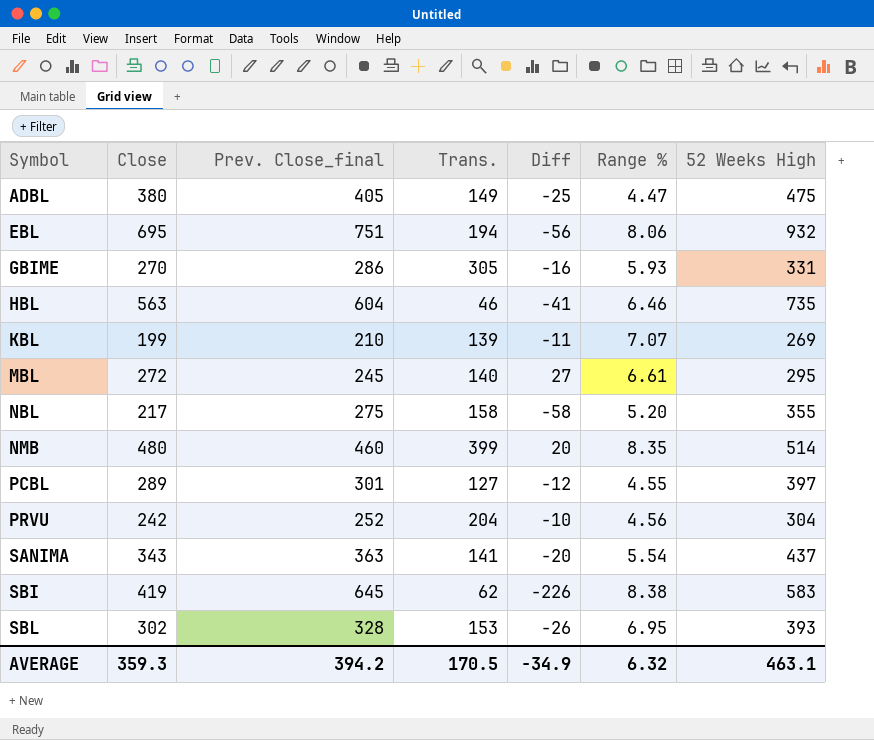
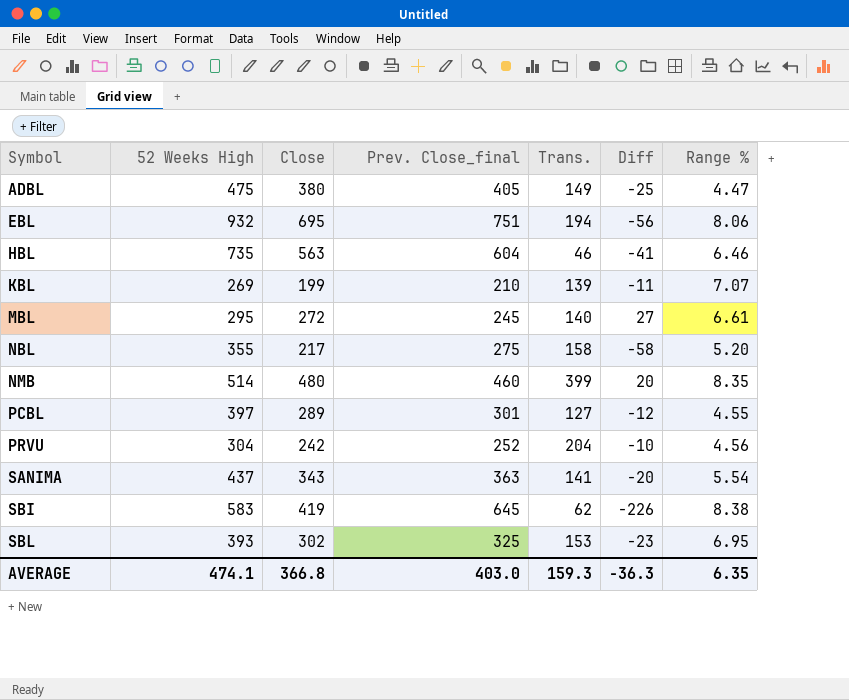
column 52 Weeks High | position: 7 -> 2
row GBIME: 270 | 286 | 305 | -16 | 5.93 | 331 -> none
SBL | Prev. Close_final: 328 -> 325
SBL | Diff: -26 -> -23
AVERAGE | 52 Weeks High: 463.1 -> 474.1
AVERAGE | Close: 359.3 -> 366.8
AVERAGE | Prev. Close_final: 394.2 -> 403.0
AVERAGE | Trans.: 170.5 -> 159.3
AVERAGE | Diff: -34.9 -> -36.3
AVERAGE | Range %: 6.32 -> 6.35

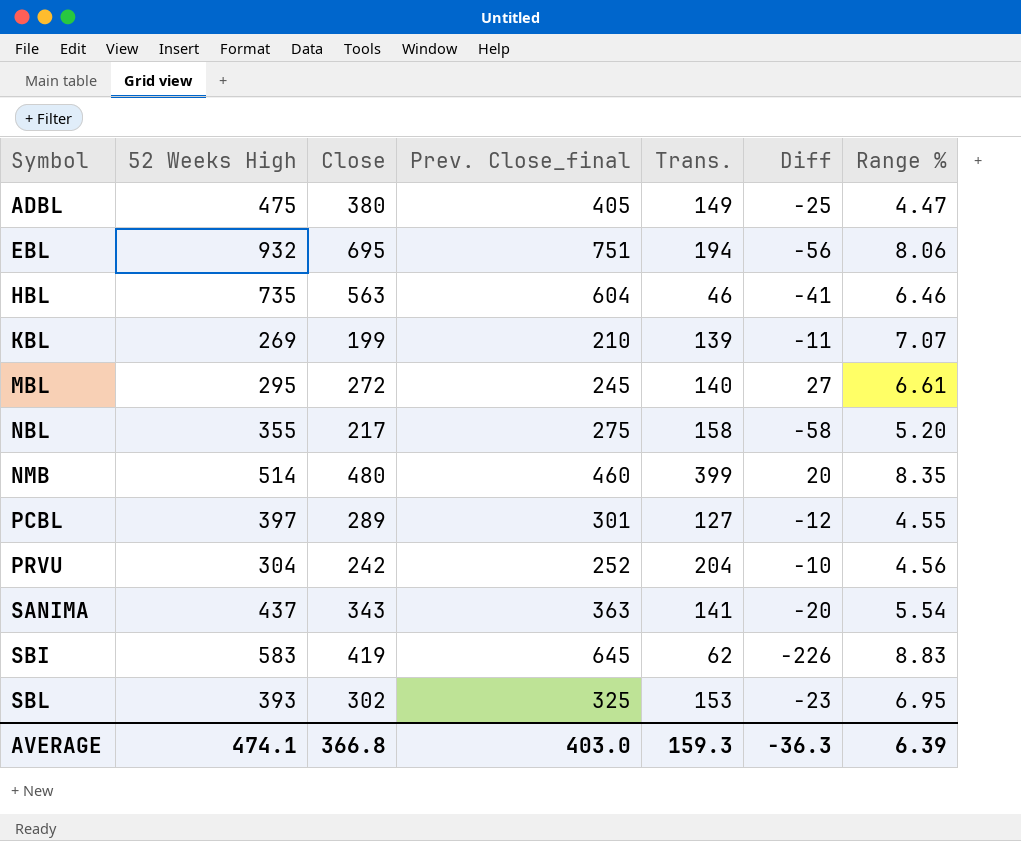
SBI | Range %: 8.38 -> 8.83
AVERAGE | Range %: 6.35 -> 6.39

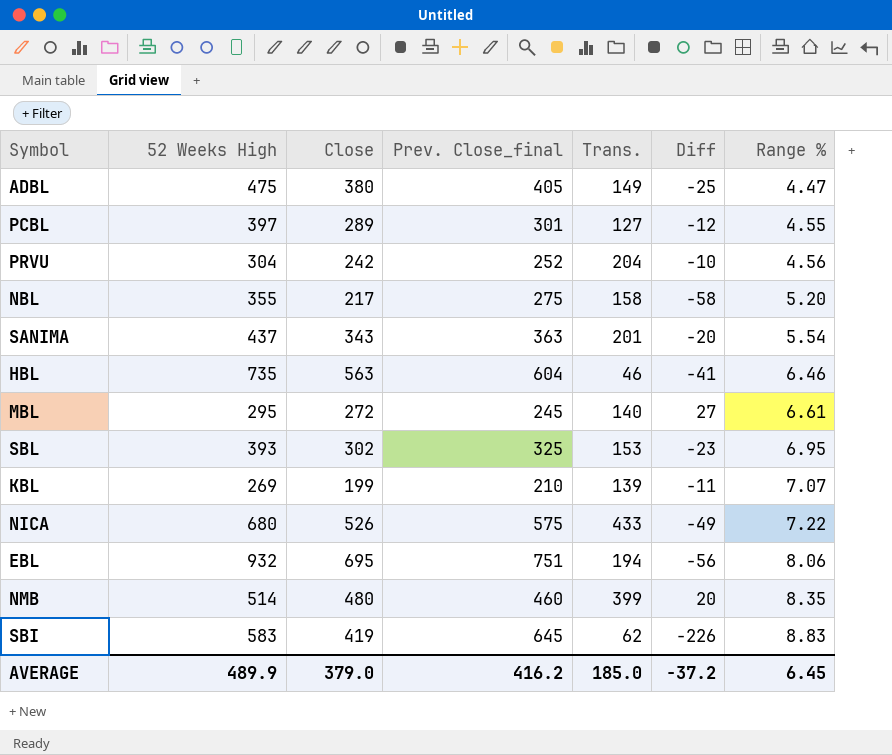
row order: Symbol ascending -> Range % ascending
SANIMA | Trans.: 141 -> 201
row NICA: none -> 680 | 526 | 575 | 433 | -49 | 7.22
AVERAGE | 52 Weeks High: 474.1 -> 489.9
AVERAGE | Close: 366.8 -> 379.0
AVERAGE | Prev. Close_final: 403.0 -> 416.2
AVERAGE | Trans.: 159.3 -> 185.0
AVERAGE | Diff: -36.3 -> -37.2
AVERAGE | Range %: 6.39 -> 6.45

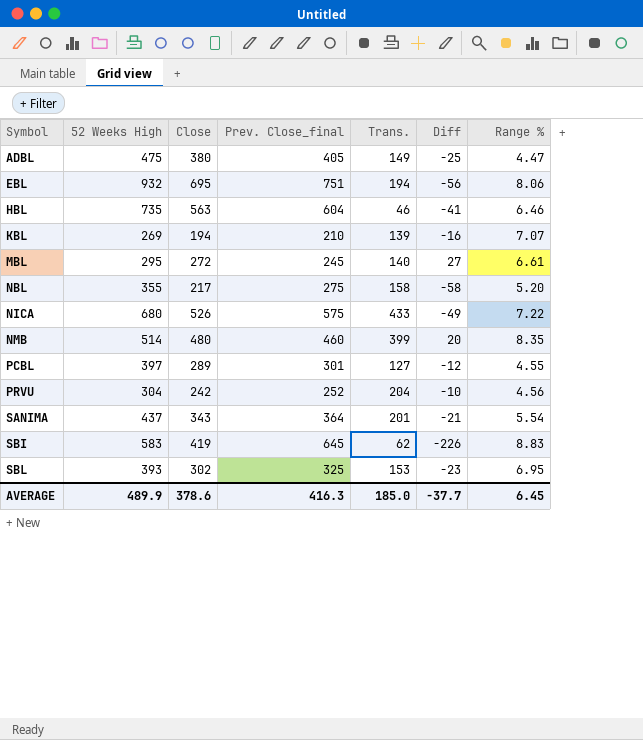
row order: Range % ascending -> Symbol ascending
KBL | Close: 199 -> 194
KBL | Diff: -11 -> -16
SANIMA | Prev. Close_final: 363 -> 364
SANIMA | Diff: -20 -> -21
AVERAGE | Close: 379.0 -> 378.6
AVERAGE | Prev. Close_final: 416.2 -> 416.3
AVERAGE | Diff: -37.2 -> -37.7

